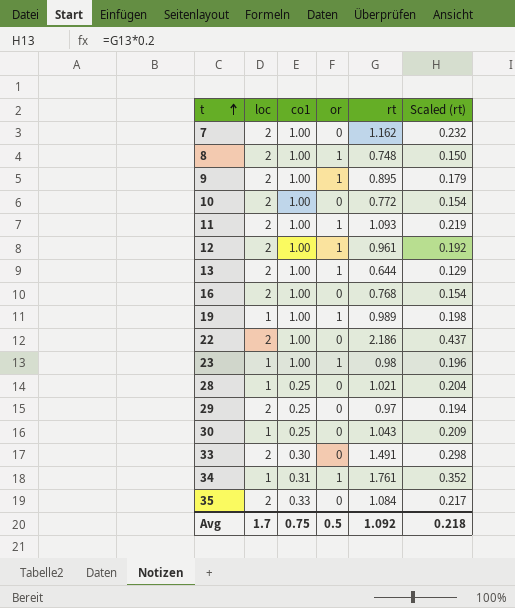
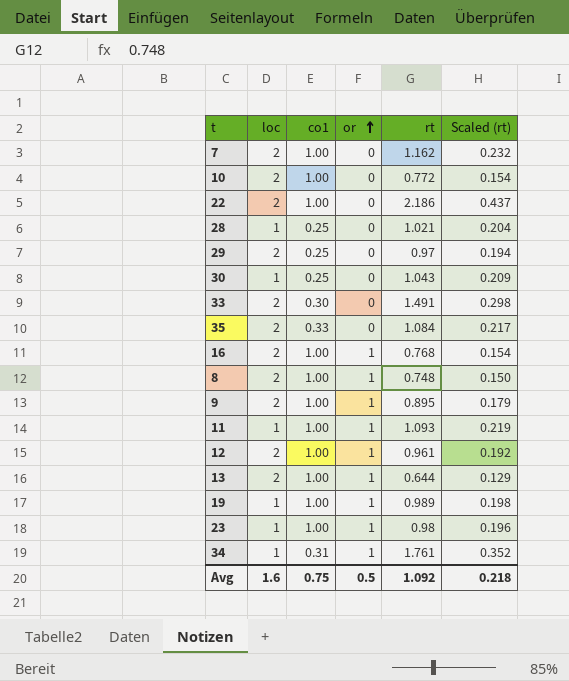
row order: t ascending -> or ascending
16 | or: 0 -> 1
11 | loc: 2 -> 1
Avg | loc: 1.7 -> 1.6

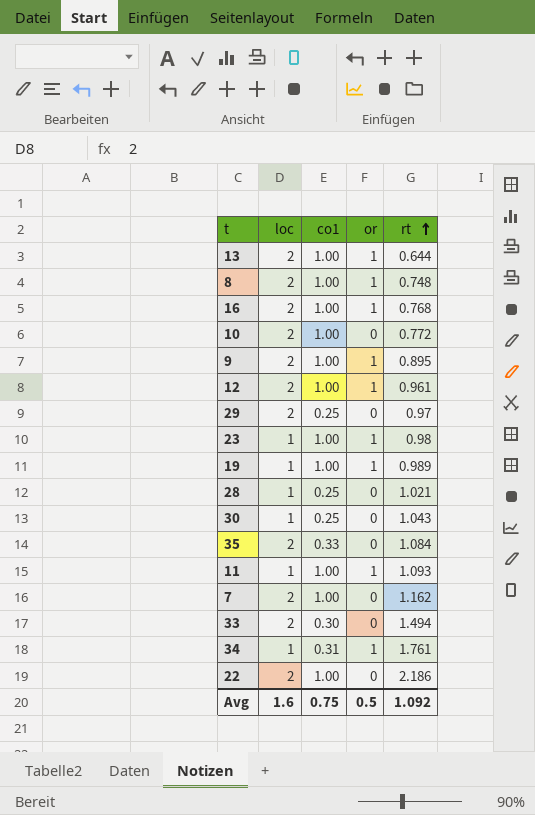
row order: or ascending -> rt ascending
column Scaled (rt) | formula: [rt] * 0.2 -> none
33 | rt: 1.491 -> 1.494

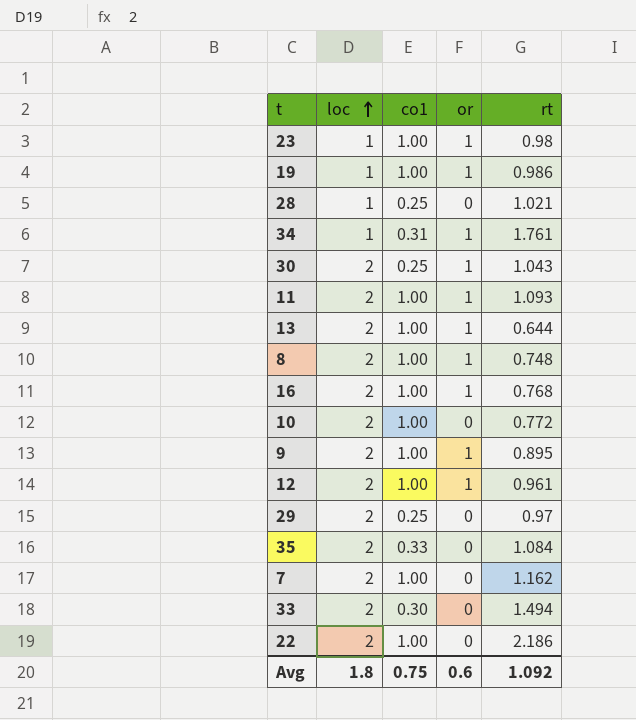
row order: rt ascending -> loc ascending
19 | rt: 0.989 -> 0.986
30 | loc: 1 -> 2
30 | or: 0 -> 1
11 | loc: 1 -> 2
Avg | loc: 1.6 -> 1.8
Avg | or: 0.5 -> 0.6

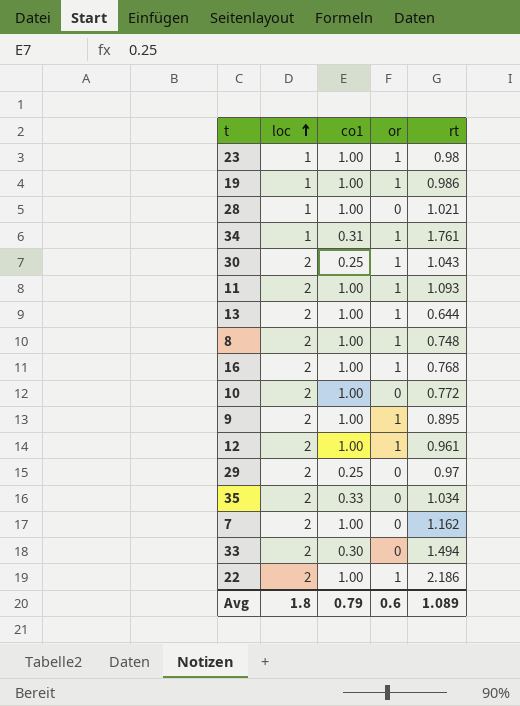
28 | co1: 0.25 -> 1.00
35 | rt: 1.084 -> 1.034
22 | or: 0 -> 1
Avg | co1: 0.75 -> 0.79
Avg | rt: 1.092 -> 1.089

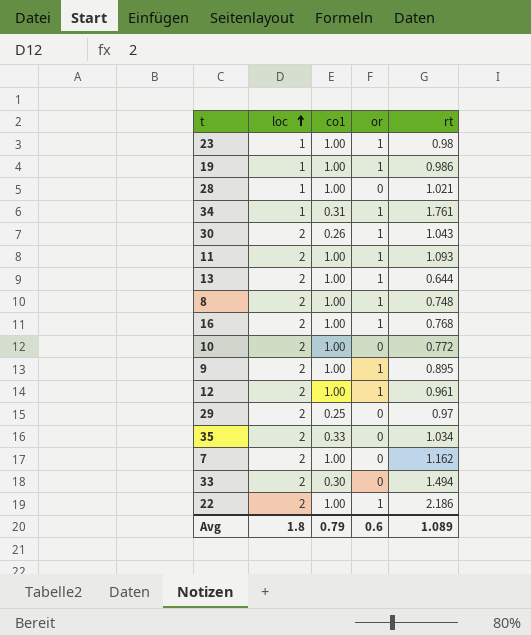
30 | co1: 0.25 -> 0.26

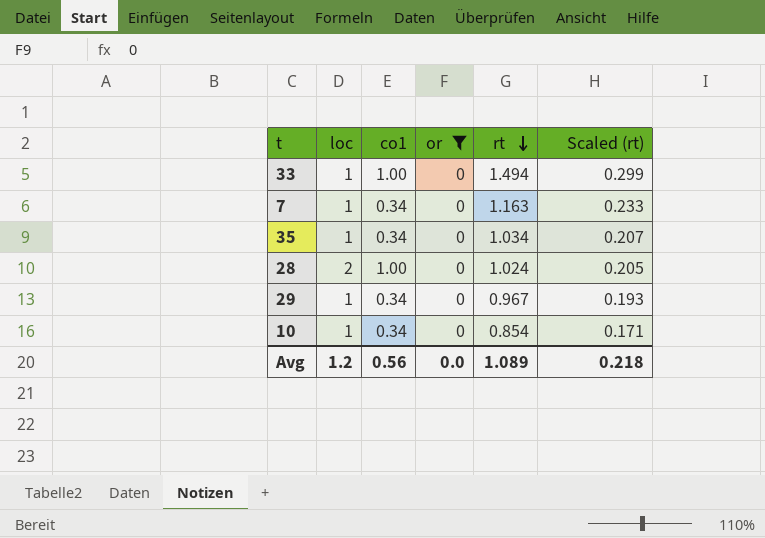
filter: none -> or = 0
row order: loc ascending -> rt descending
column Scaled (rt) | formula: none -> [rt] * 0.2
33 | loc: 2 -> 1
33 | co1: 0.30 -> 1.00
7 | loc: 2 -> 1
7 | co1: 1.00 -> 0.34
7 | rt: 1.162 -> 1.163
35 | loc: 2 -> 1
35 | co1: 0.33 -> 0.34
28 | loc: 1 -> 2
28 | rt: 1.021 -> 1.024
29 | loc: 2 -> 1
29 | co1: 0.25 -> 0.34
29 | rt: 0.97 -> 0.967
10 | loc: 2 -> 1
10 | co1: 1.00 -> 0.34
10 | rt: 0.772 -> 0.854
Avg | loc: 1.8 -> 1.2
Avg | co1: 0.79 -> 0.56
Avg | or: 0.6 -> 0.0

